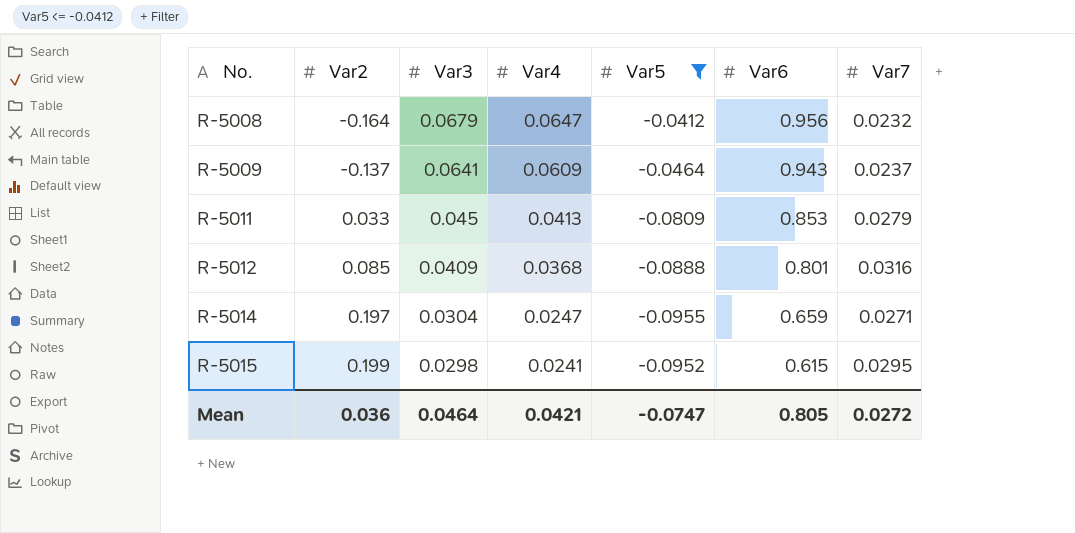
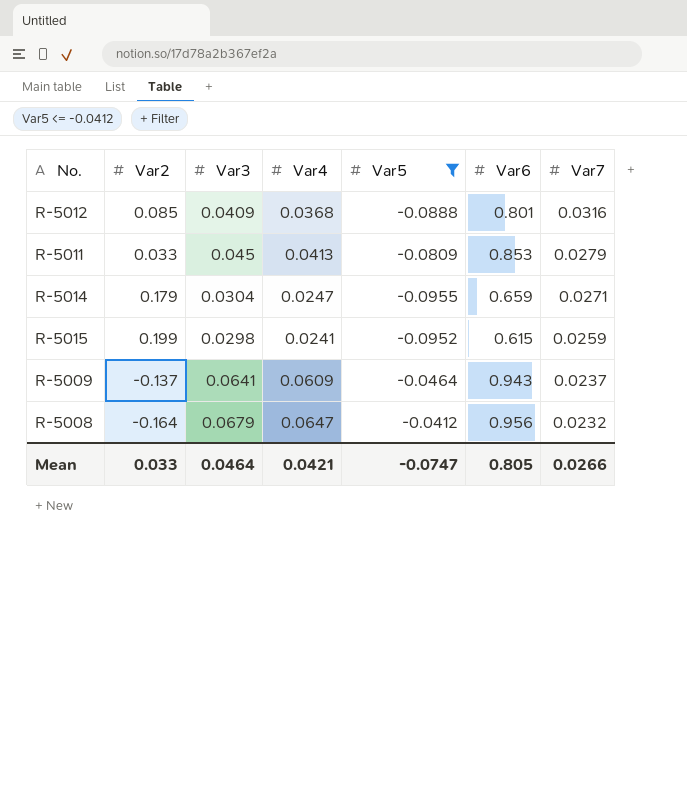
row order: No. ascending -> Var7 descending
R-5014 | Var2: 0.197 -> 0.179
R-5015 | Var7: 0.0295 -> 0.0259
Mean | Var2: 0.036 -> 0.033
Mean | Var7: 0.0272 -> 0.0266

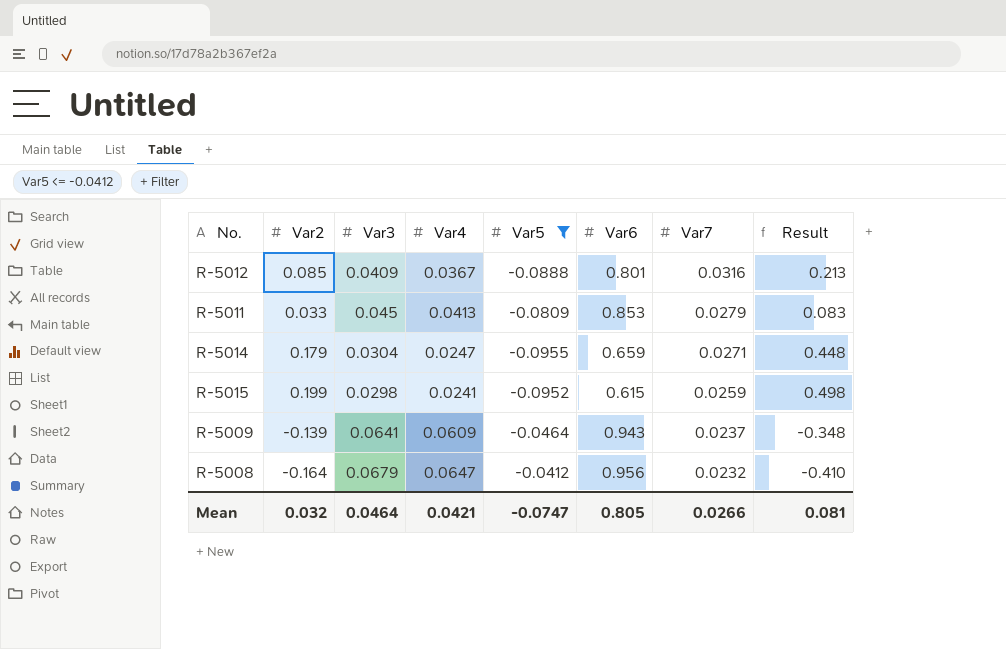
column Result | formula: none -> [Var2] * 2.5
R-5012 | Var4: 0.0368 -> 0.0367
R-5009 | Var2: -0.137 -> -0.139
Mean | Var2: 0.033 -> 0.032

